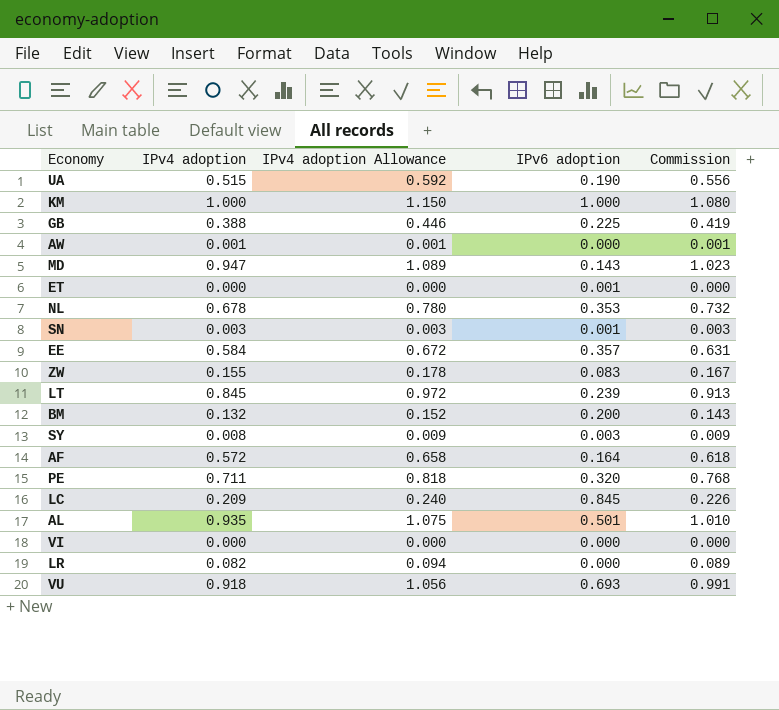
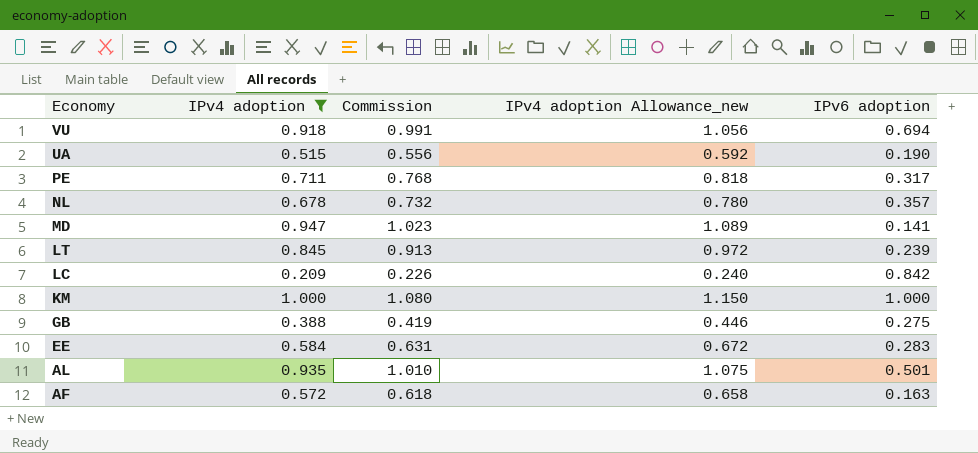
filter: none -> IPv4 adoption >= 0.209
row order: none -> Economy descending
column Commission | position: 5 -> 3
column name: IPv4 adoption Allowance -> IPv4 adoption Allowance_new
VU | IPv6 adoption: 0.693 -> 0.694
PE | IPv6 adoption: 0.320 -> 0.317
NL | IPv6 adoption: 0.353 -> 0.357
MD | IPv6 adoption: 0.143 -> 0.141
LC | IPv6 adoption: 0.845 -> 0.842
GB | IPv6 adoption: 0.225 -> 0.275
EE | IPv6 adoption: 0.357 -> 0.283
AF | IPv6 adoption: 0.164 -> 0.163

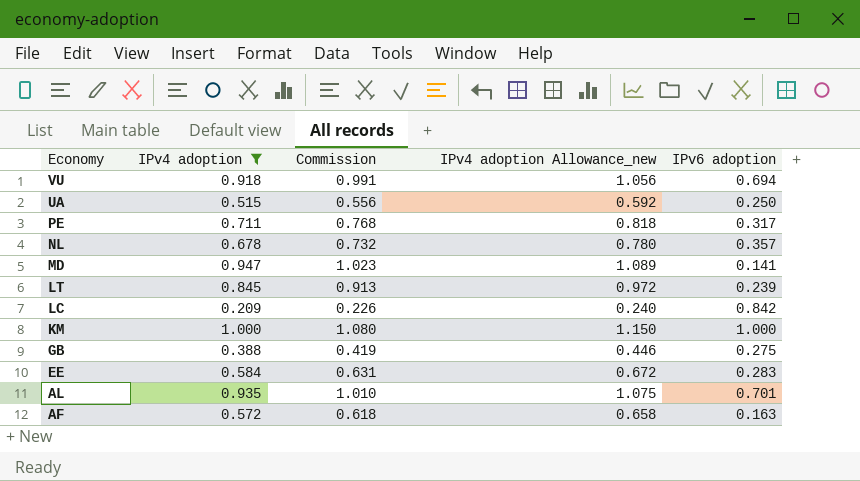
UA | IPv6 adoption: 0.190 -> 0.250
AL | IPv6 adoption: 0.501 -> 0.701

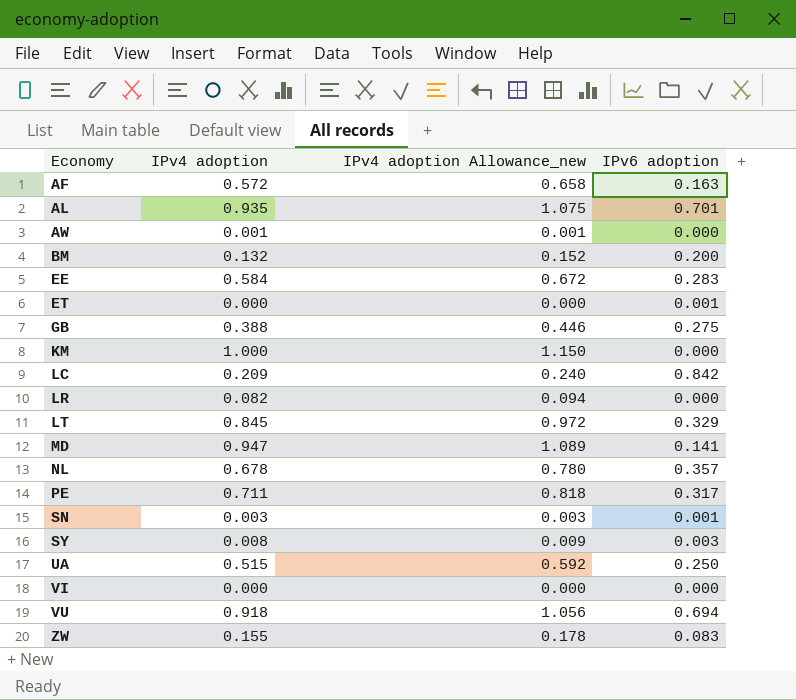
filter: IPv4 adoption >= 0.209 -> none
row order: Economy descending -> Economy ascending
column Commission | formula: [IPv4 adoption] * 1.08 -> none
KM | IPv6 adoption: 1.000 -> 0.000
LT | IPv6 adoption: 0.239 -> 0.329

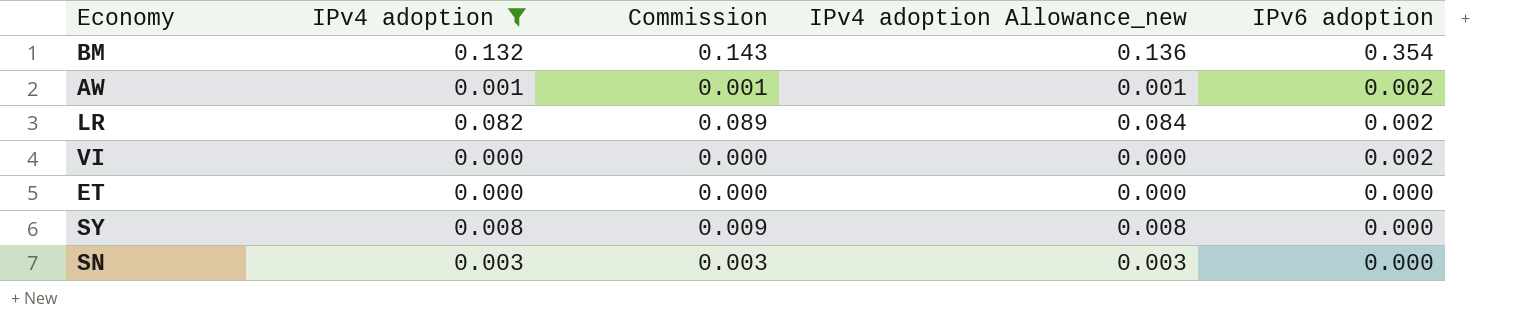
filter: none -> IPv4 adoption <= 0.132
row order: Economy ascending -> IPv6 adoption descending
column Commission | formula: none -> [IPv4 adoption] * 1.08
column IPv4 adoption Allowance_new | formula: [IPv4 adoption] * 1.15 -> [IPv4 adoption] * 1.03
BM | IPv6 adoption: 0.200 -> 0.354
AW | IPv6 adoption: 0.000 -> 0.002
LR | IPv6 adoption: 0.000 -> 0.002
VI | IPv6 adoption: 0.000 -> 0.002
ET | IPv6 adoption: 0.001 -> 0.000
SY | IPv6 adoption: 0.003 -> 0.000
SN | IPv6 adoption: 0.001 -> 0.000

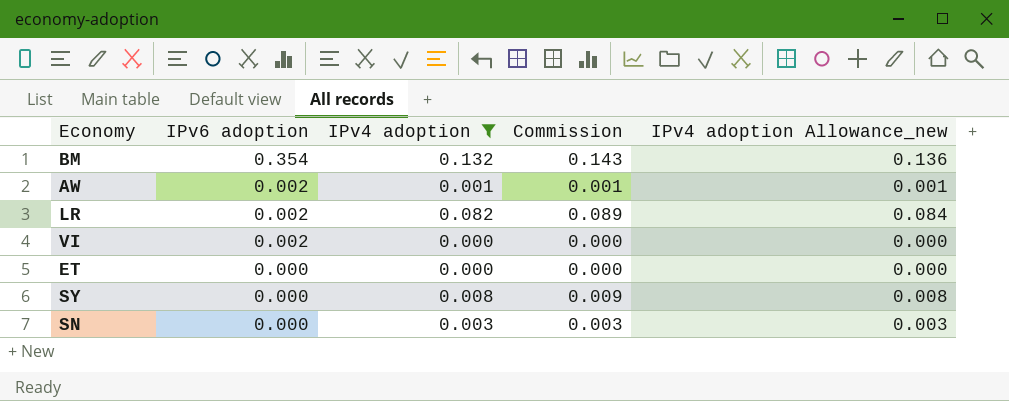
column IPv6 adoption | position: 5 -> 2

